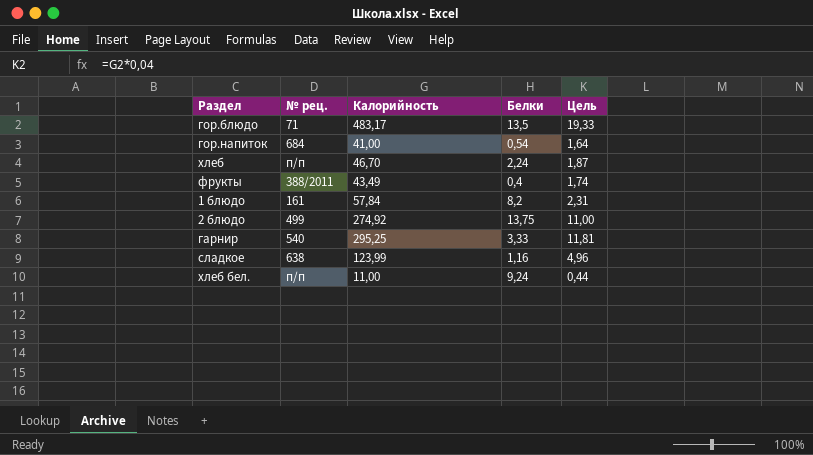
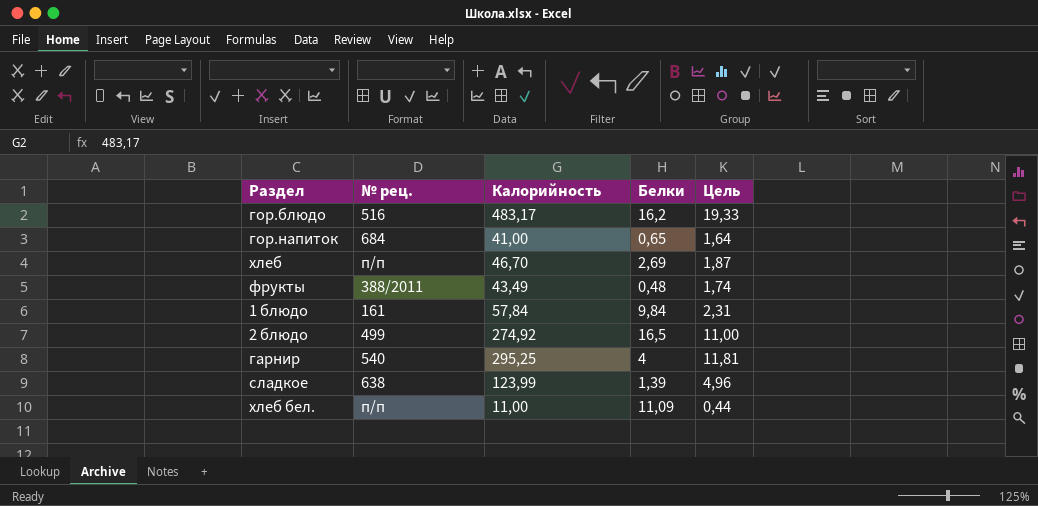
гор.блюдо | № рец.: 71 -> 516
гор.блюдо | Белки: 13,5 -> 16,2
гор.напиток | Белки: 0,54 -> 0,65
хлеб | Белки: 2,24 -> 2,69
фрукты | Белки: 0,4 -> 0,48
1 блюдо | Белки: 8,2 -> 9,84
2 блюдо | Белки: 13,75 -> 16,5
гарнир | Белки: 3,33 -> 4
сладкое | Белки: 1,16 -> 1,39
хлеб бел. | Белки: 9,24 -> 11,09

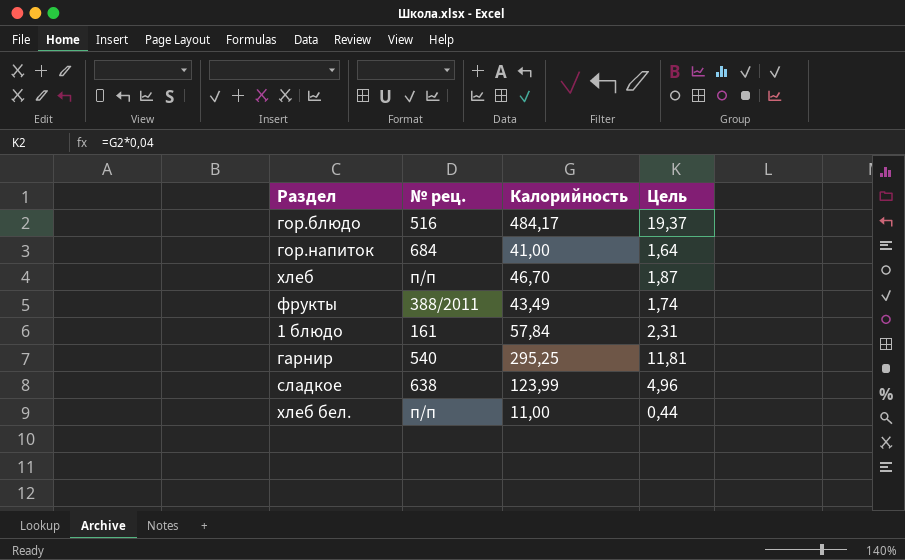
column Белки | position: 4 -> none
row 2 блюдо: 499 | 274,92 | 16,5 | 11,00 -> none
гор.блюдо | Калорийность: 483,17 -> 484,17
гор.блюдо | Цель: 19,33 -> 19,37

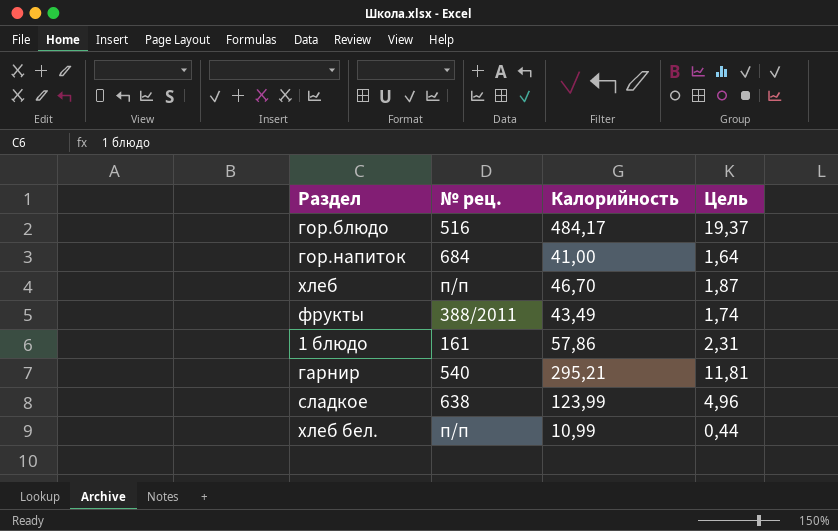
1 блюдо | Калорийность: 57,84 -> 57,86
гарнир | Калорийность: 295,25 -> 295,21
хлеб бел. | Калорийность: 11,00 -> 10,99

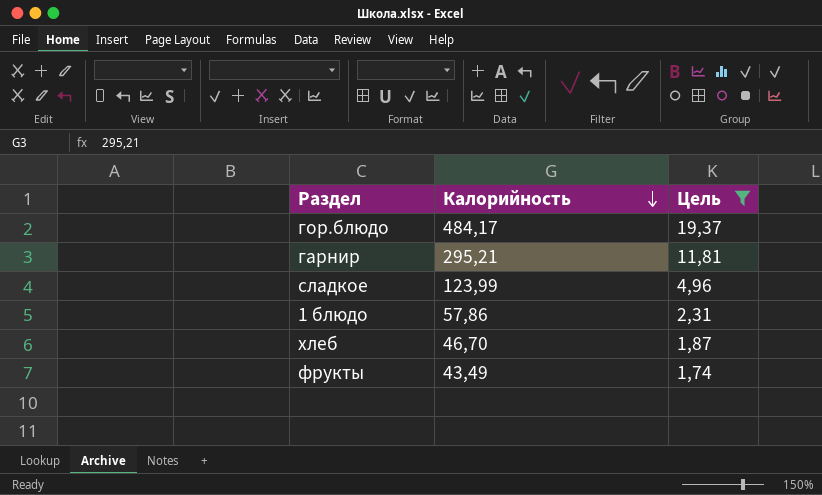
filter: none -> Цель >= 1,74
row order: none -> Калорийность descending
column № рец. | position: 2 -> none

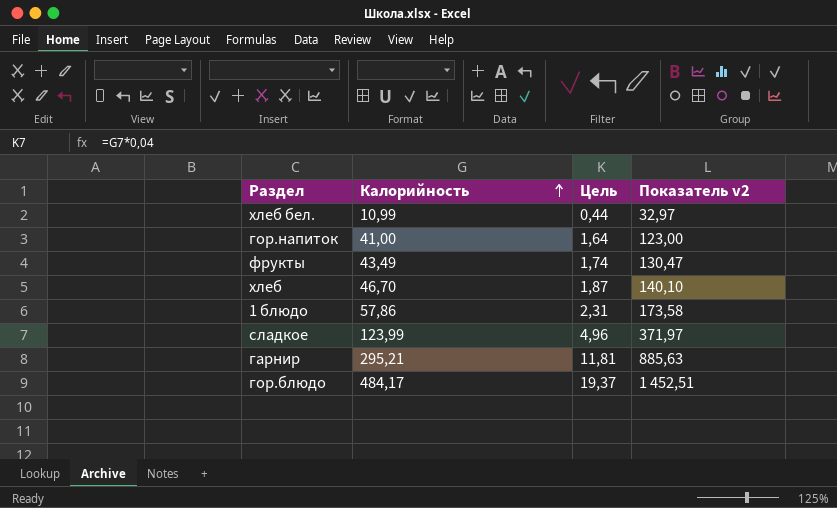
filter: Цель >= 1,74 -> none
row order: Калорийность descending -> Калорийность ascending
column Показатель v2 | formula: none -> [Калорийность] * 3

